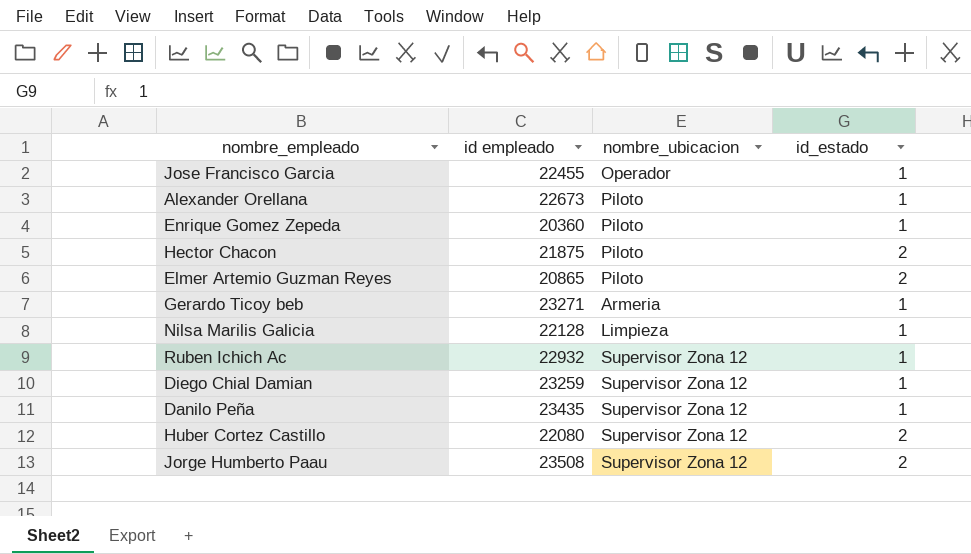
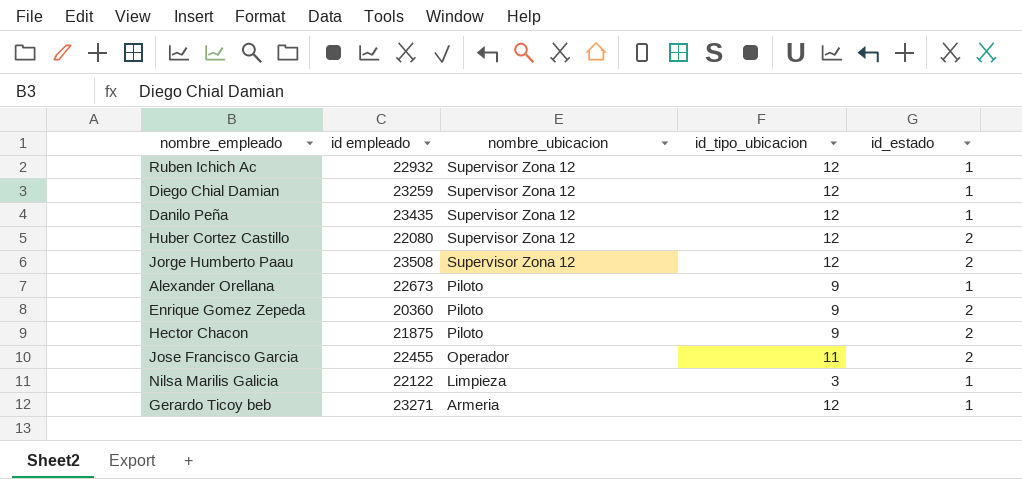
row order: none -> nombre_ubicacion descending
column id_tipo_ubicacion | position: none -> 4
row Elmer Artemio Guzman Reyes: 20865 | Piloto | 2 -> none
Enrique Gomez Zepeda | id_estado: 1 -> 2
Jose Francisco Garcia | id_estado: 1 -> 2
Nilsa Marilis Galicia | id empleado: 22128 -> 22122

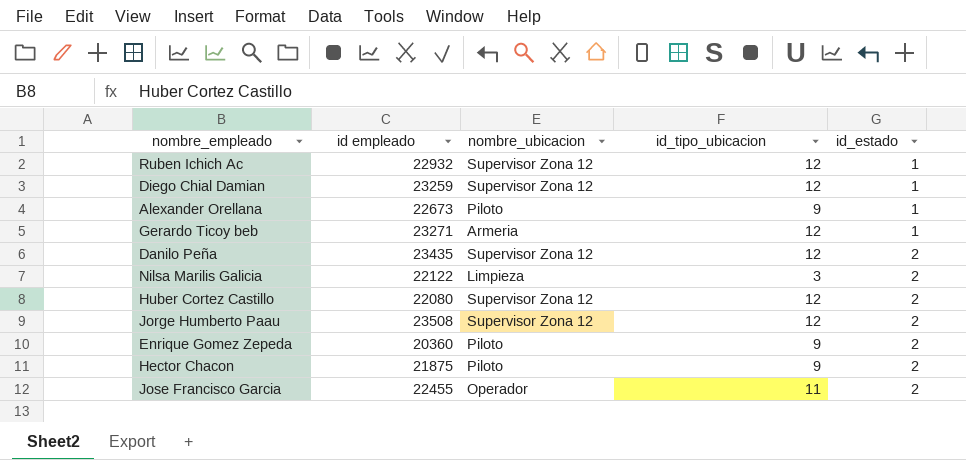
row order: nombre_ubicacion descending -> id_estado ascending
Danilo Peña | id_estado: 1 -> 2
Nilsa Marilis Galicia | id_estado: 1 -> 2

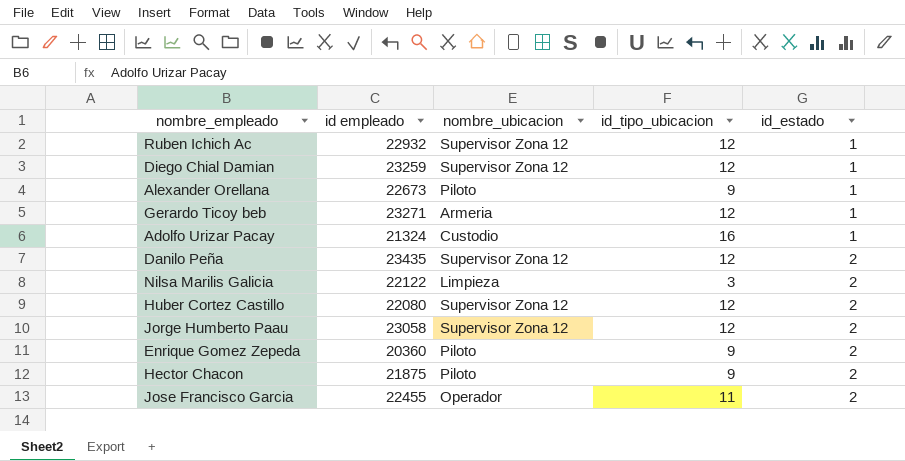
row Adolfo Urizar Pacay: none -> 21324 | Custodio | 16 | 1
Jorge Humberto Paau | id empleado: 23508 -> 23058

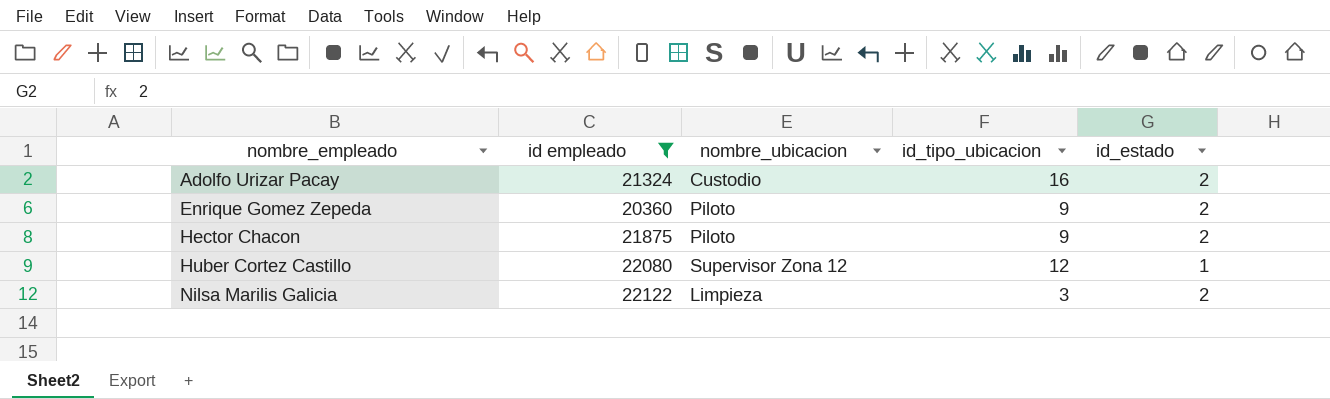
filter: none -> id empleado <= 22122
row order: id_estado ascending -> nombre_empleado ascending
Adolfo Urizar Pacay | id_estado: 1 -> 2
Huber Cortez Castillo | id_estado: 2 -> 1

